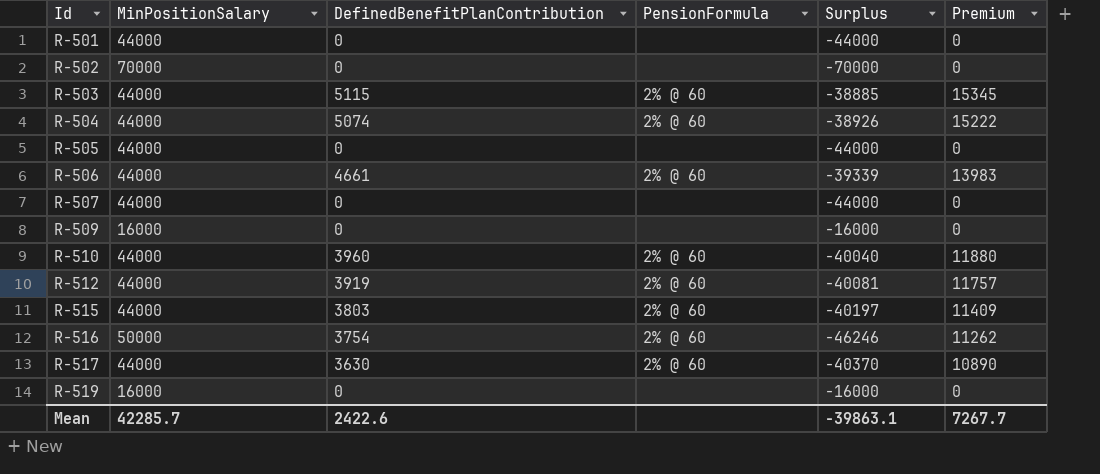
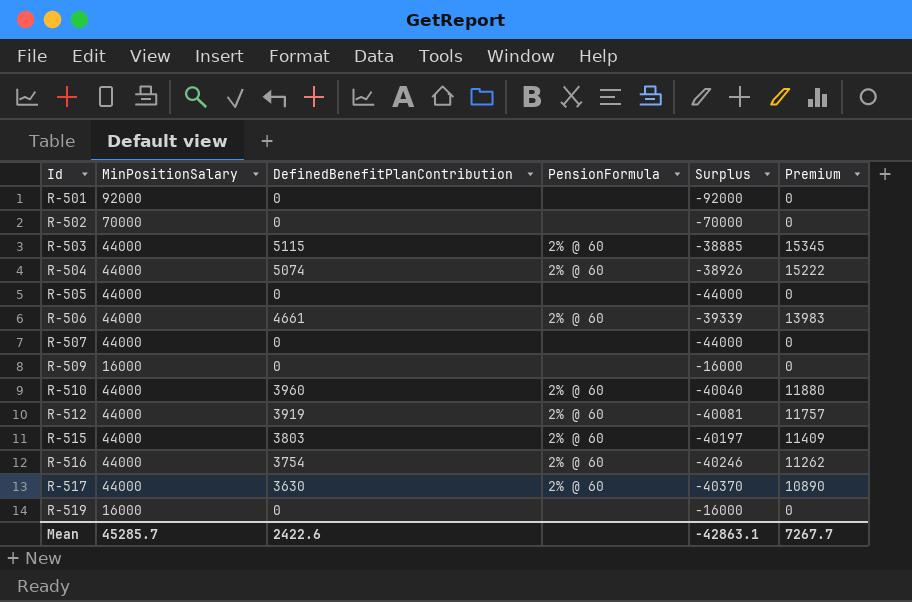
R-501 | MinPositionSalary: 44000 -> 92000
R-501 | Surplus: -44000 -> -92000
R-516 | MinPositionSalary: 50000 -> 44000
R-516 | Surplus: -46246 -> -40246
Mean | MinPositionSalary: 42285.7 -> 45285.7
Mean | Surplus: -39863.1 -> -42863.1

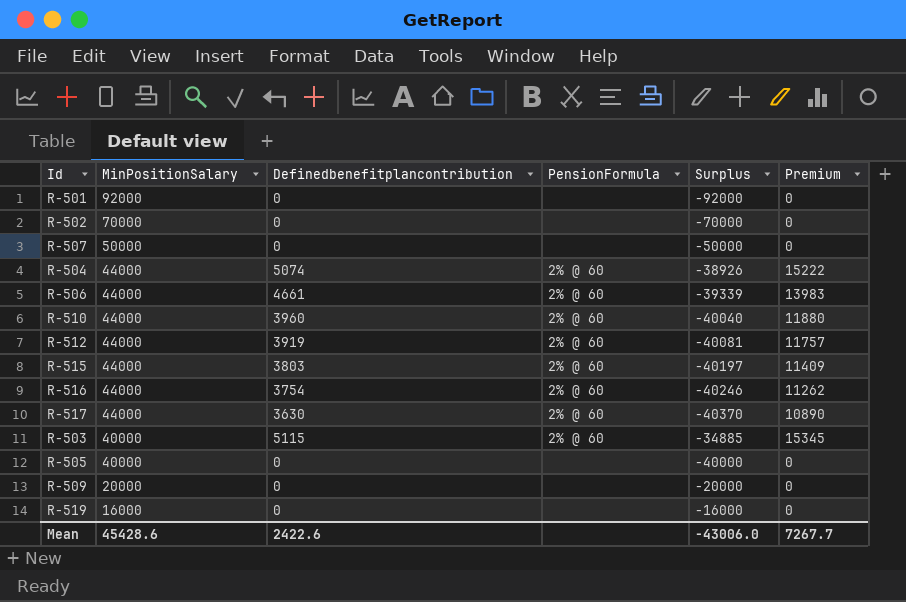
row order: Id ascending -> MinPositionSalary descending
column name: DefinedBenefitPlanContribution -> Definedbenefitplancontribution
R-507 | MinPositionSalary: 44000 -> 50000
R-507 | Surplus: -44000 -> -50000
R-503 | MinPositionSalary: 44000 -> 40000
R-503 | Surplus: -38885 -> -34885
R-505 | MinPositionSalary: 44000 -> 40000
R-505 | Surplus: -44000 -> -40000
R-509 | MinPositionSalary: 16000 -> 20000
R-509 | Surplus: -16000 -> -20000
Mean | MinPositionSalary: 45285.7 -> 45428.6
Mean | Surplus: -42863.1 -> -43006.0

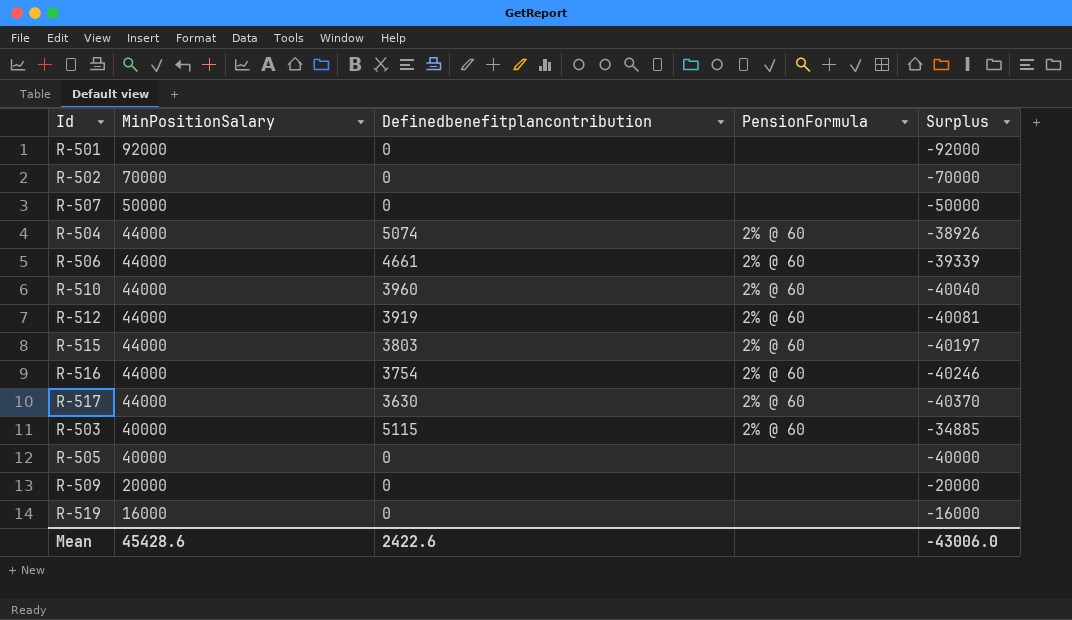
column Premium | formula: [Definedbenefitplancontribution] * 3 -> none

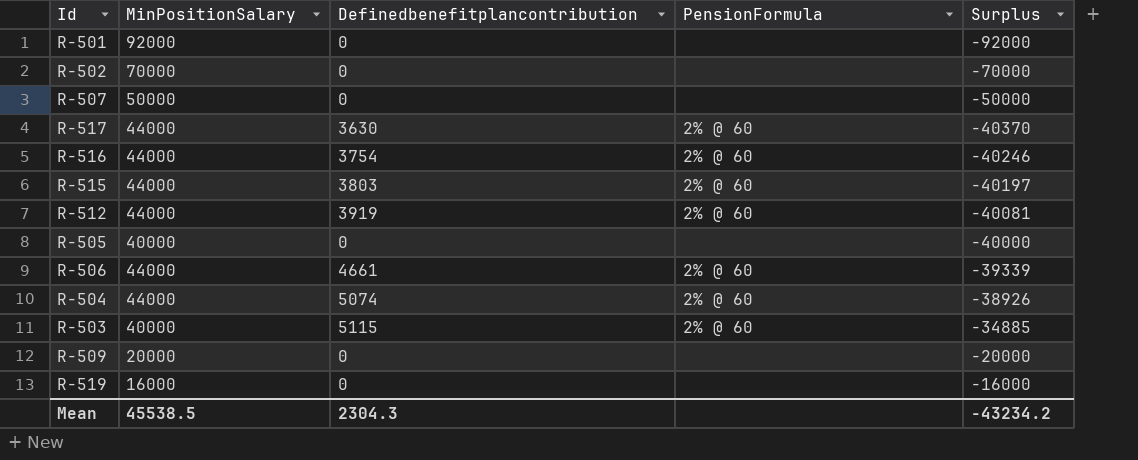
row order: MinPositionSalary descending -> Surplus ascending
row R-510: 44000 | 3960 | 2% @ 60 | -40040 -> none
Mean | MinPositionSalary: 45428.6 -> 45538.5
Mean | Definedbenefitplancontribution: 2422.6 -> 2304.3
Mean | Surplus: -43006.0 -> -43234.2

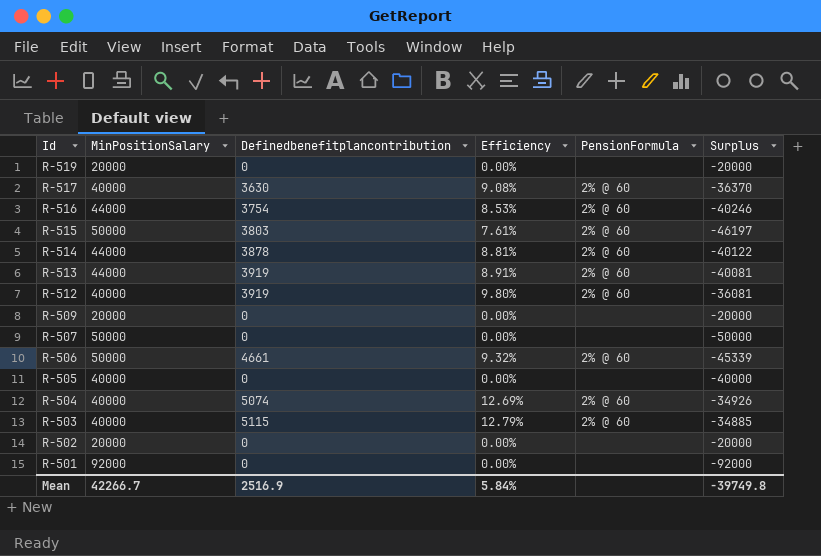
row order: Surplus ascending -> Id descending
column Efficiency | formula: none -> [Definedbenefitplancontribution] / [MinPositionSalary]
R-519 | MinPositionSalary: 16000 -> 20000
R-519 | Surplus: -16000 -> -20000
R-517 | MinPositionSalary: 44000 -> 40000
R-517 | Surplus: -40370 -> -36370
R-515 | MinPositionSalary: 44000 -> 50000
R-515 | Surplus: -40197 -> -46197
row R-514: none -> 44000 | 3878 | 8.81% | 2% @ 60 | -40122
row R-513: none -> 44000 | 3919 | 8.91% | 2% @ 60 | -40081
R-512 | MinPositionSalary: 44000 -> 40000
R-512 | Surplus: -40081 -> -36081
R-506 | MinPositionSalary: 44000 -> 50000
R-506 | Surplus: -39339 -> -45339
R-504 | MinPositionSalary: 44000 -> 40000
R-504 | Surplus: -38926 -> -34926
R-502 | MinPositionSalary: 70000 -> 20000
R-502 | Surplus: -70000 -> -20000
Mean | MinPositionSalary: 45538.5 -> 42266.7
Mean | Definedbenefitplancontribution: 2304.3 -> 2516.9
Mean | Surplus: -43234.2 -> -39749.8

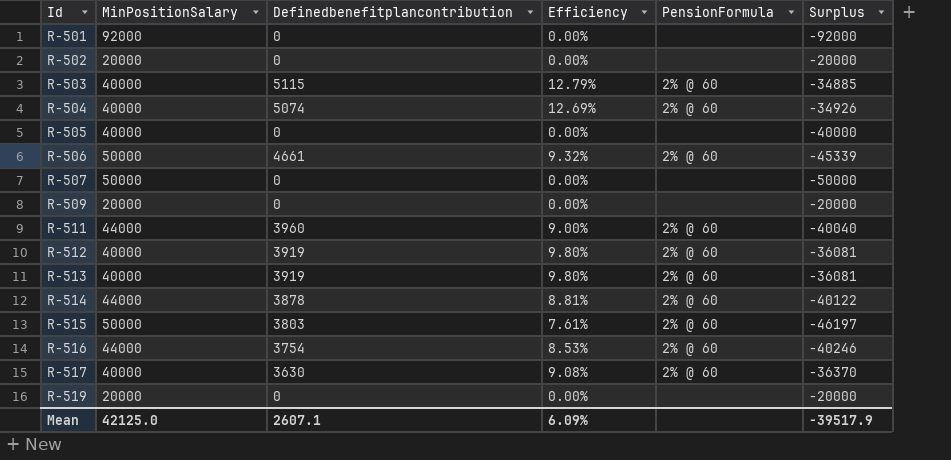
row order: Id descending -> Id ascending
row R-511: none -> 44000 | 3960 | 9.00% | 2% @ 60 | -40040
R-513 | MinPositionSalary: 44000 -> 40000
R-513 | Efficiency: 8.91% -> 9.80%
R-513 | Surplus: -40081 -> -36081
Mean | MinPositionSalary: 42266.7 -> 42125.0
Mean | Definedbenefitplancontribution: 2516.9 -> 2607.1
Mean | Efficiency: 5.84% -> 6.09%
Mean | Surplus: -39749.8 -> -39517.9

